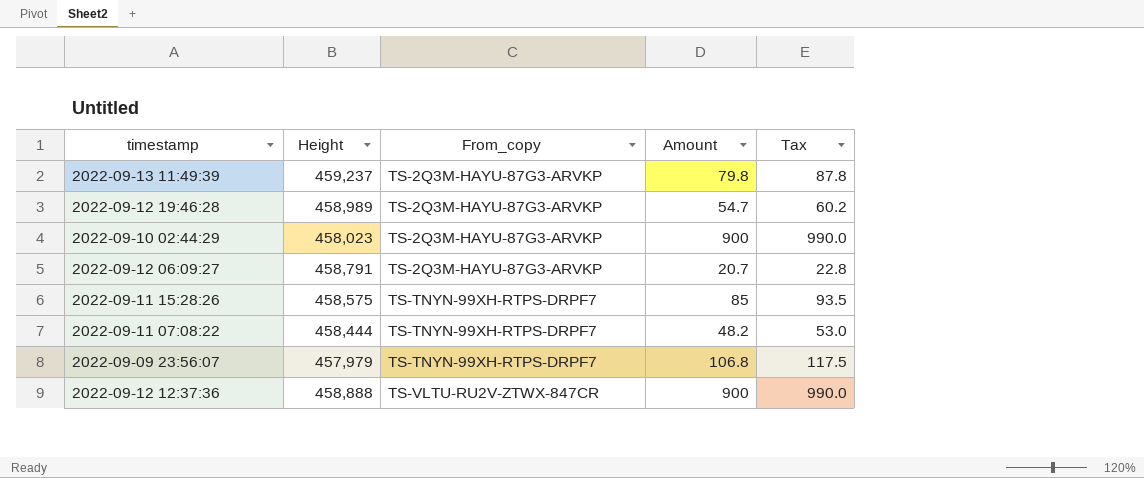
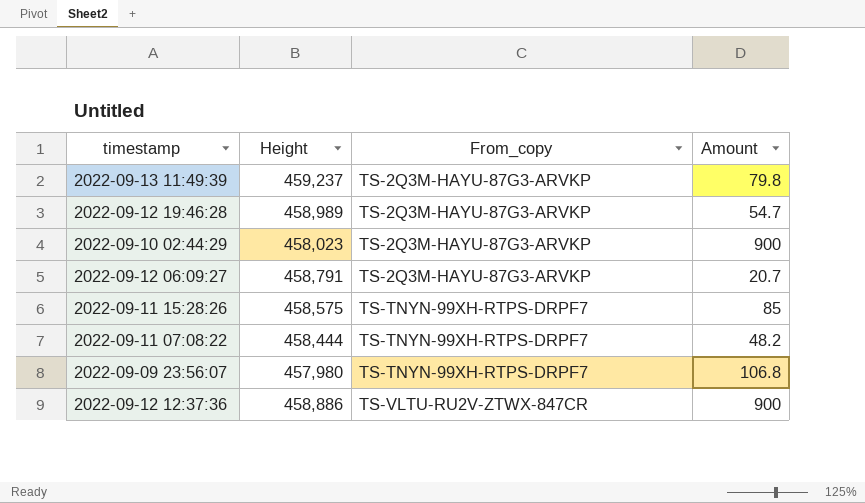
column Tax | formula: [Amount] * 1.1 -> none
2022-09-09 23:56:07 | Height: 457,979 -> 457,980
2022-09-12 12:37:36 | Height: 458,888 -> 458,886

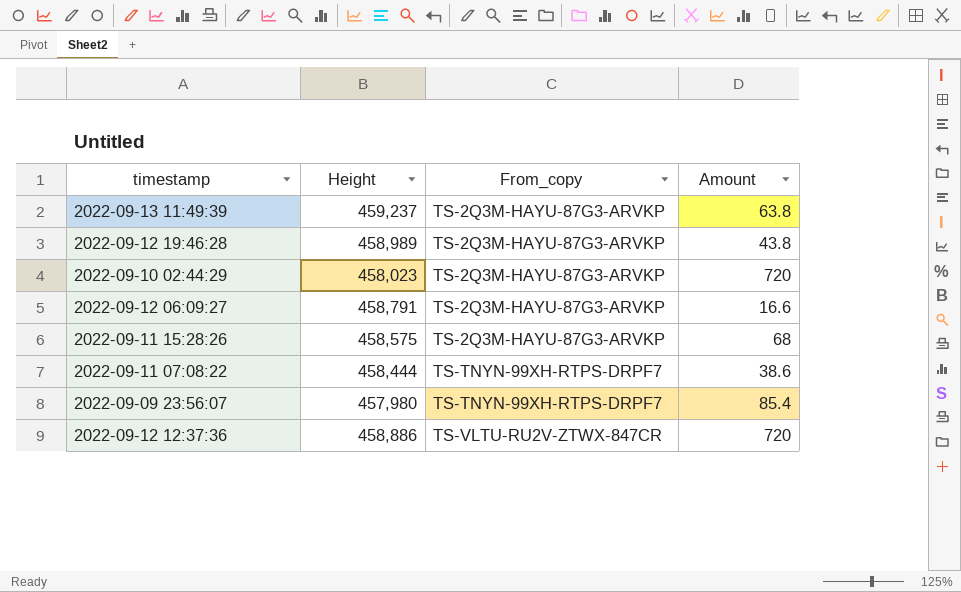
2022-09-13 11:49:39 | Amount: 79.8 -> 63.8
2022-09-12 19:46:28 | Amount: 54.7 -> 43.8
2022-09-10 02:44:29 | Amount: 900 -> 720
2022-09-12 06:09:27 | Amount: 20.7 -> 16.6
2022-09-11 15:28:26 | From_copy: TS-TNYN-99XH-RTPS-DRPF7 -> TS-2Q3M-HAYU-87G3-ARVKP
2022-09-11 15:28:26 | Amount: 85 -> 68
2022-09-11 07:08:22 | Amount: 48.2 -> 38.6
2022-09-09 23:56:07 | Amount: 106.8 -> 85.4
2022-09-12 12:37:36 | Amount: 900 -> 720

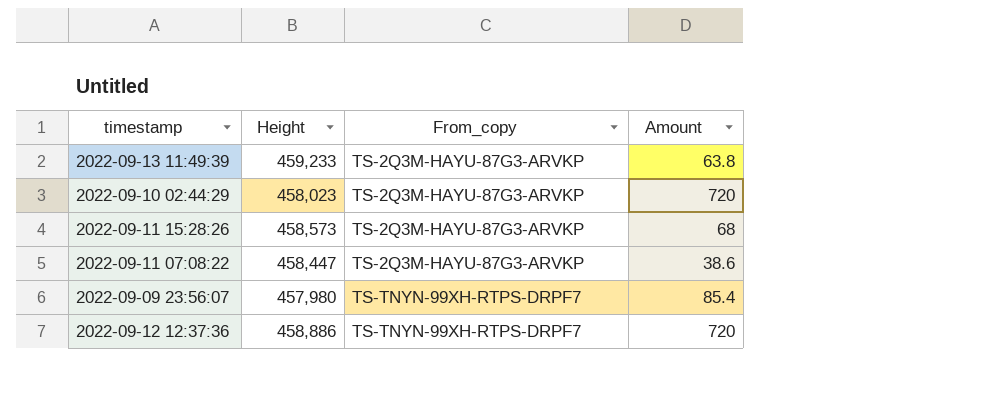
row 2022-09-12 19:46:28: 458,989 | TS-2Q3M-HAYU-87G3-ARVKP | 43.8 -> none
row 2022-09-12 06:09:27: 458,791 | TS-2Q3M-HAYU-87G3-ARVKP | 16.6 -> none
2022-09-13 11:49:39 | Height: 459,237 -> 459,233
2022-09-11 15:28:26 | Height: 458,575 -> 458,573
2022-09-11 07:08:22 | Height: 458,444 -> 458,447
2022-09-11 07:08:22 | From_copy: TS-TNYN-99XH-RTPS-DRPF7 -> TS-2Q3M-HAYU-87G3-ARVKP
2022-09-12 12:37:36 | From_copy: TS-VLTU-RU2V-ZTWX-847CR -> TS-TNYN-99XH-RTPS-DRPF7

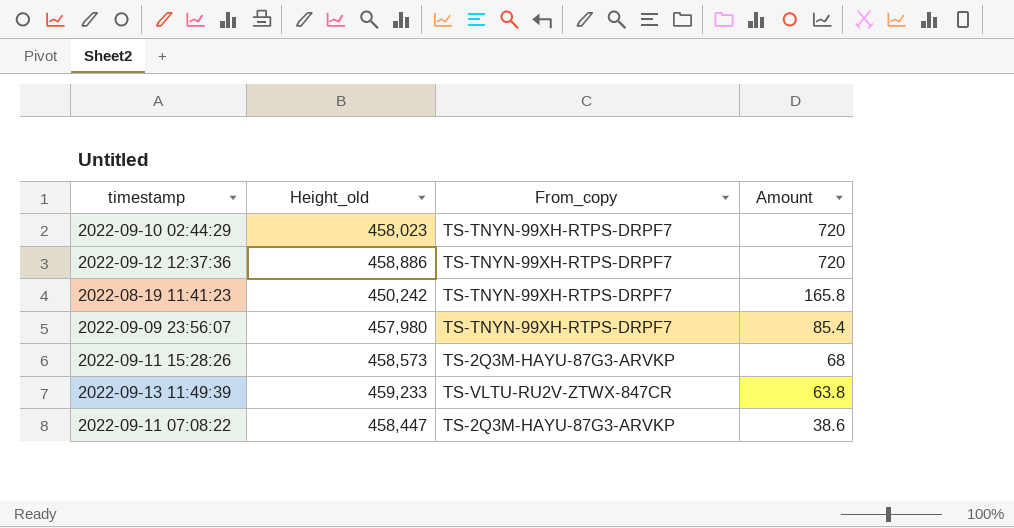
row order: From_copy ascending -> Amount descending
column name: Height -> Height_old
2022-09-10 02:44:29 | From_copy: TS-2Q3M-HAYU-87G3-ARVKP -> TS-TNYN-99XH-RTPS-DRPF7
row 2022-08-19 11:41:23: none -> 450,242 | TS-TNYN-99XH-RTPS-DRPF7 | 165.8
2022-09-13 11:49:39 | From_copy: TS-2Q3M-HAYU-87G3-ARVKP -> TS-VLTU-RU2V-ZTWX-847CR

